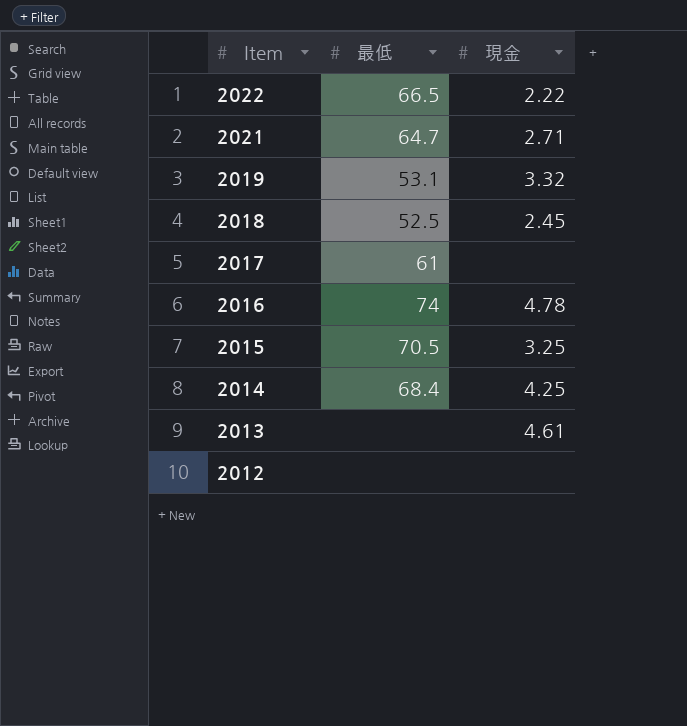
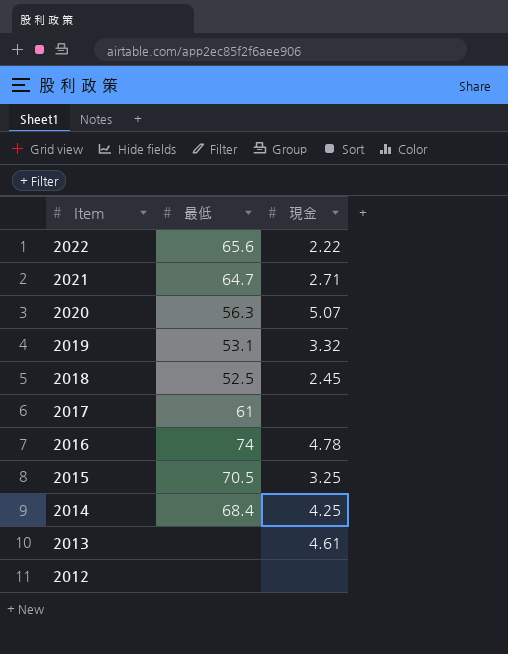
2022 | 最低: 66.5 -> 65.6
row 2020: none -> 56.3 | 5.07

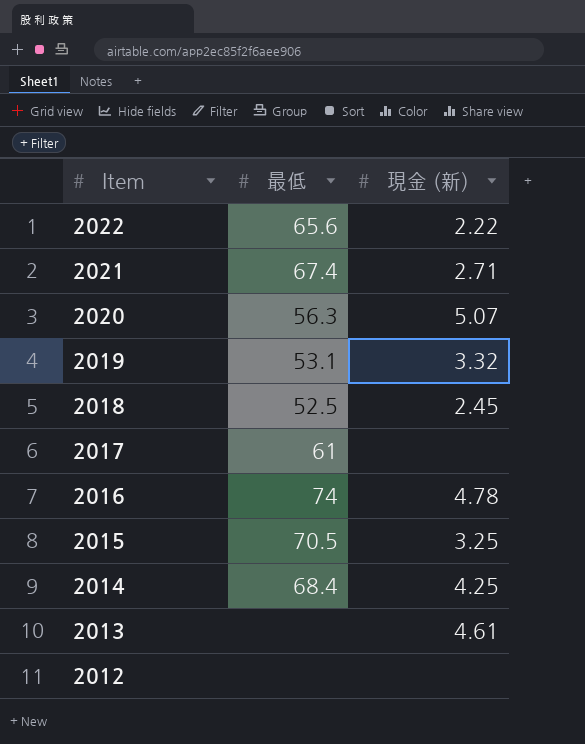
column name: 現金 -> 現金 (新)
2021 | 最低: 64.7 -> 67.4

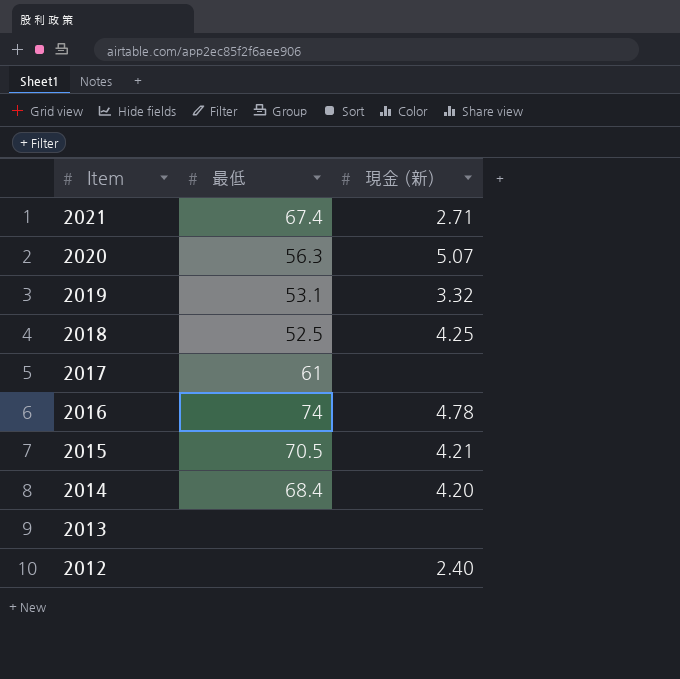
row 2022: 65.6 | 2.22 -> none
2018 | 現金 (新): 2.45 -> 4.25
2015 | 現金 (新): 3.25 -> 4.21
2014 | 現金 (新): 4.25 -> 4.20
2013 | 現金 (新): 4.61 -> none
2012 | 現金 (新): none -> 2.40

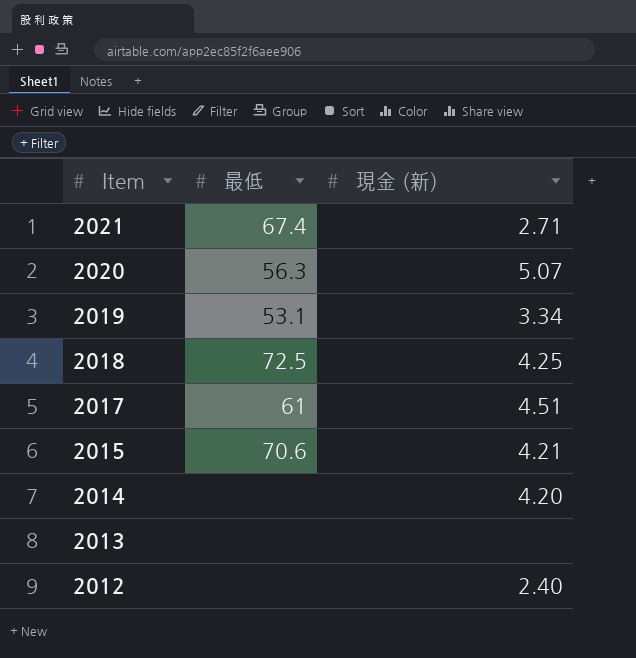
row 2016: 74 | 4.78 -> none
2019 | 現金 (新): 3.32 -> 3.34
2018 | 最低: 52.5 -> 72.5
2017 | 現金 (新): none -> 4.51
2015 | 最低: 70.5 -> 70.6
2014 | 最低: 68.4 -> none

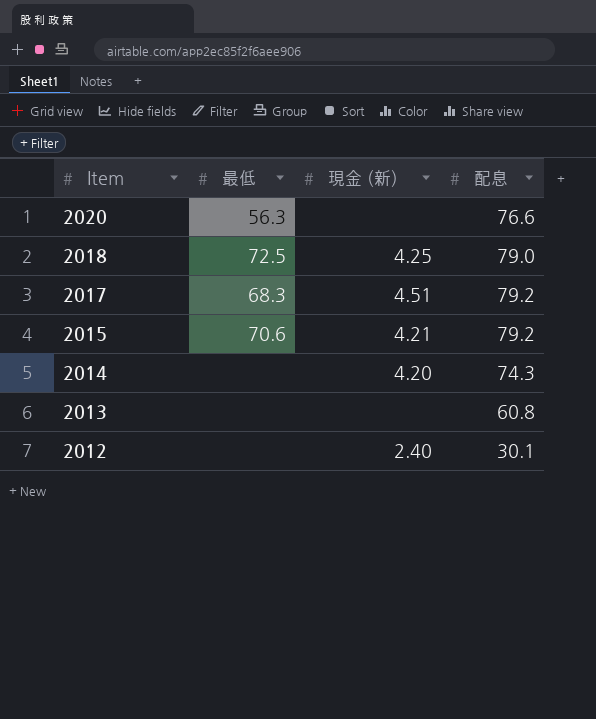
column 配息 | position: none -> 4
row 2021: 67.4 | 2.71 -> none
row 2019: 53.1 | 3.34 -> none
2020 | 現金 (新): 5.07 -> none
2017 | 最低: 61 -> 68.3

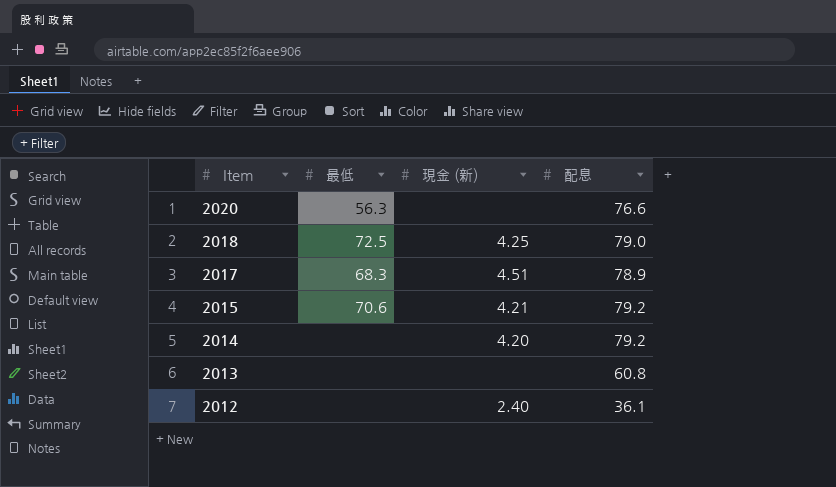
2017 | 配息: 79.2 -> 78.9
2014 | 配息: 74.3 -> 79.2
2012 | 配息: 30.1 -> 36.1

